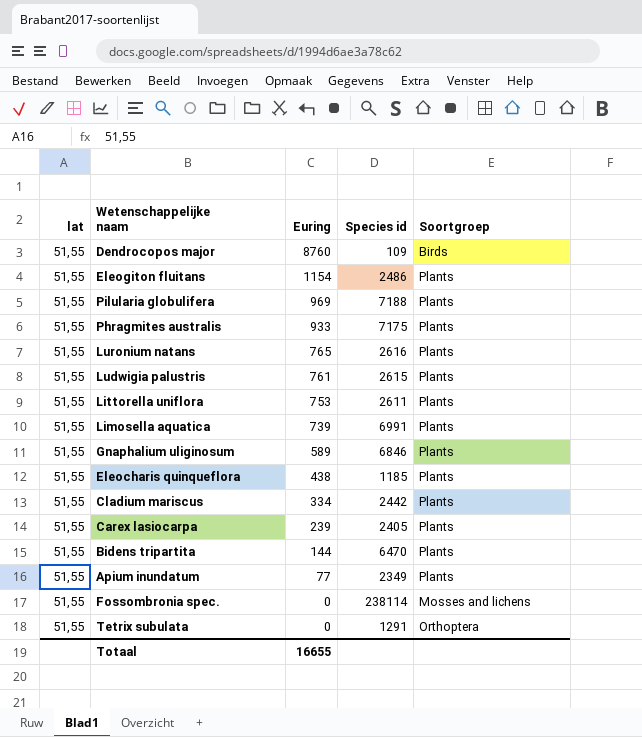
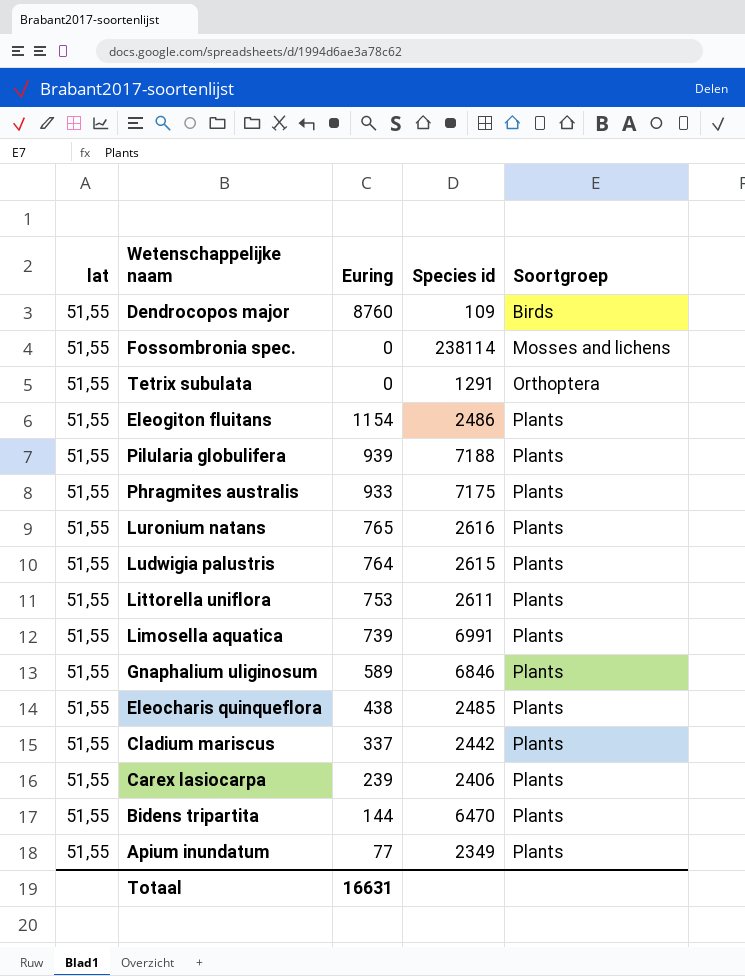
row order: Euring descending -> Soortgroep ascending
Pilularia globulifera | Euring: 969 -> 939
Ludwigia palustris | Euring: 761 -> 764
Eleocharis quinqueflora | Species id: 1185 -> 2485
Cladium mariscus | Euring: 334 -> 337
Carex lasiocarpa | Species id: 2405 -> 2406
Totaal | Euring: 16655 -> 16631

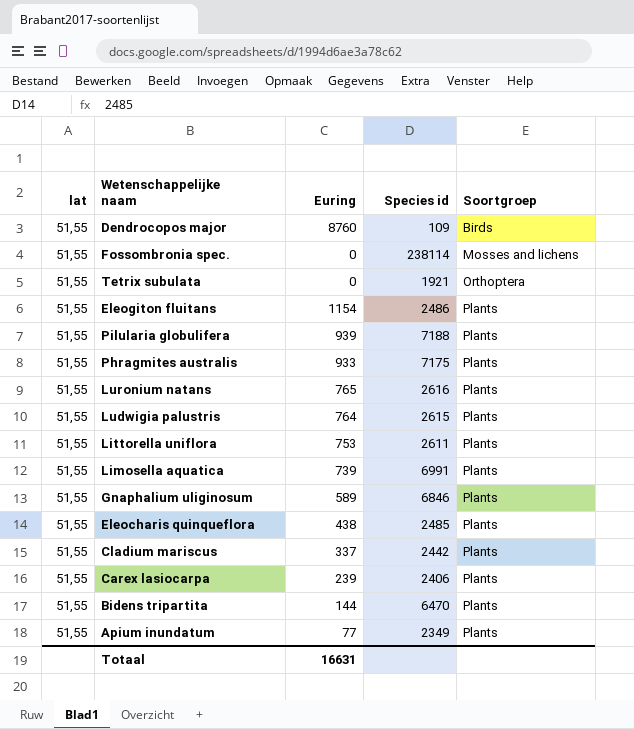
Tetrix subulata | Species id: 1291 -> 1921

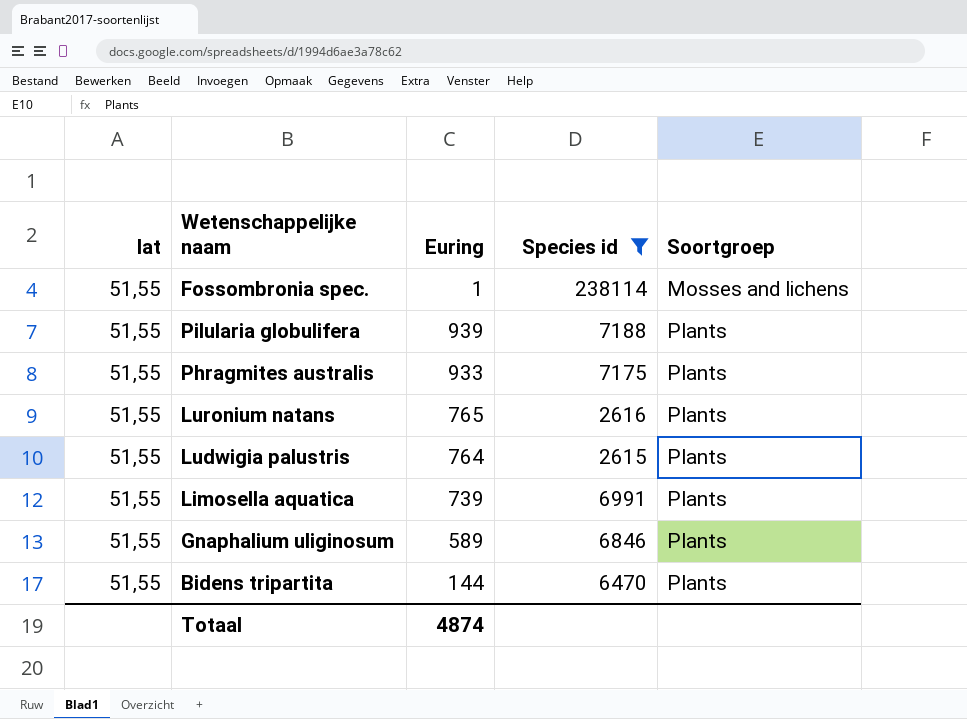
filter: none -> Species id >= 2615
Fossombronia spec. | Euring: 0 -> 1
Totaal | Euring: 16631 -> 4874

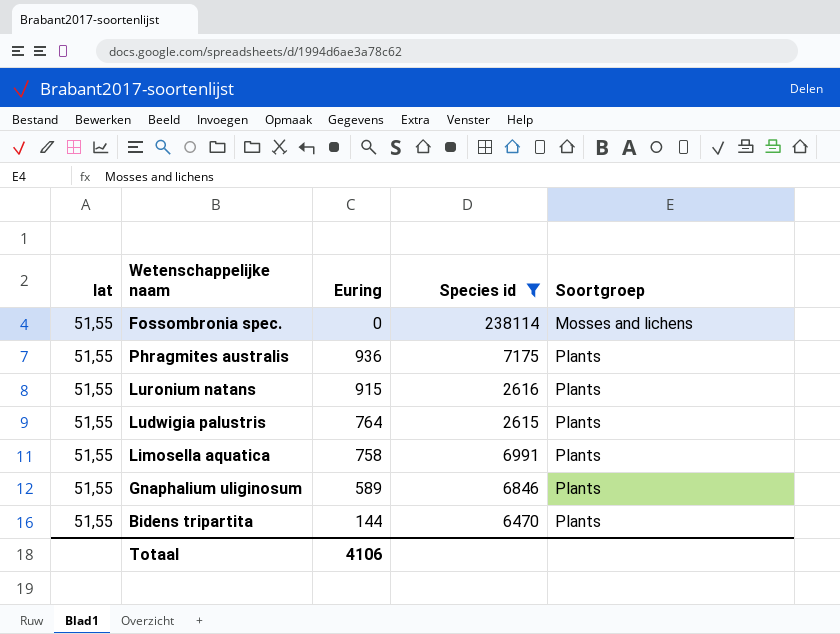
row Pilularia globulifera: 51,55 | 939 | 7188 | Plants -> none
Fossombronia spec. | Euring: 1 -> 0
Phragmites australis | Euring: 933 -> 936
Luronium natans | Euring: 765 -> 915
Limosella aquatica | Euring: 739 -> 758
Totaal | Euring: 4874 -> 4106

